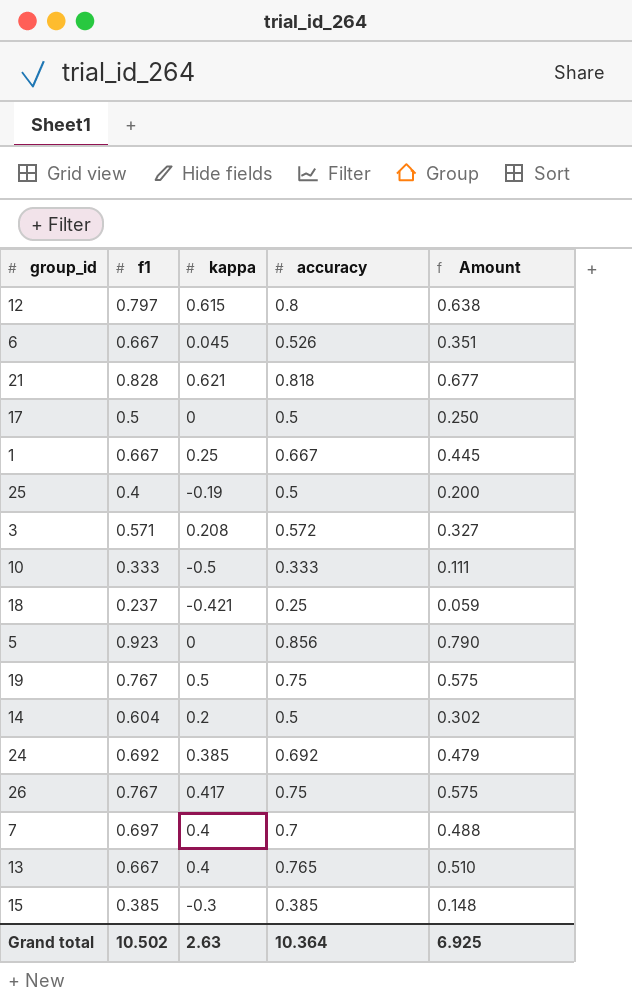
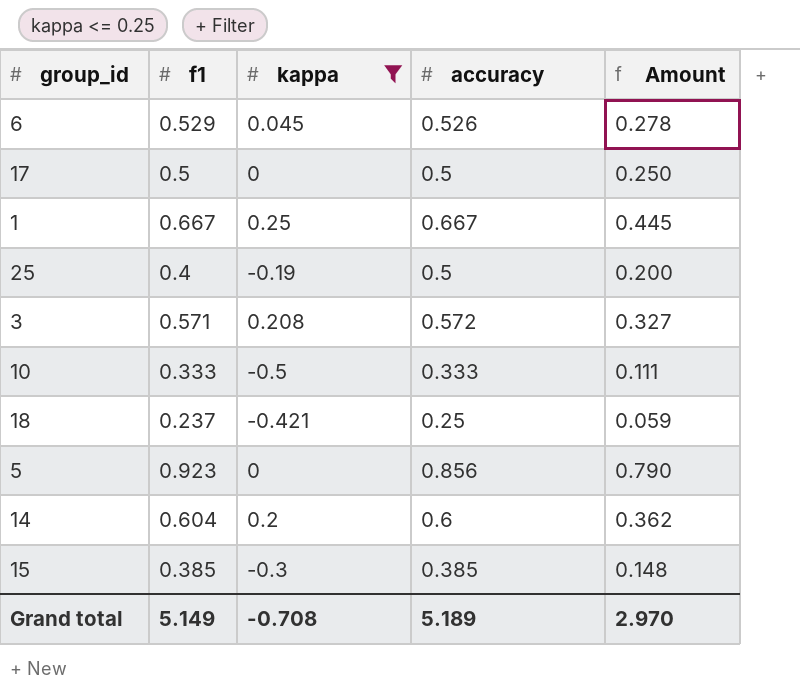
filter: none -> kappa <= 0.25
6 | f1: 0.667 -> 0.529
6 | Amount: 0.351 -> 0.278
14 | accuracy: 0.5 -> 0.6
14 | Amount: 0.302 -> 0.362
Grand total | f1: 10.502 -> 5.149
Grand total | kappa: 2.63 -> -0.708
Grand total | accuracy: 10.364 -> 5.189
Grand total | Amount: 6.925 -> 2.970

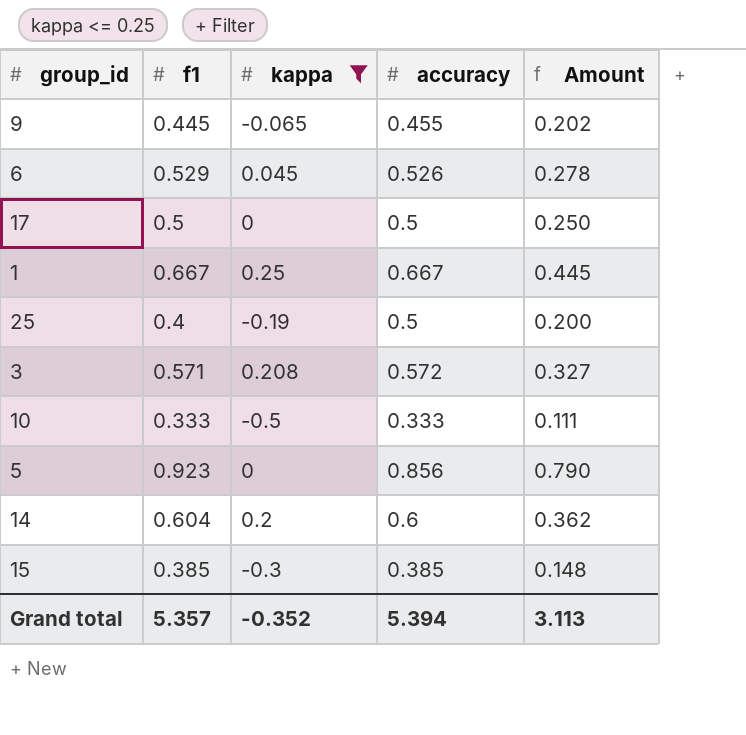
row 18: 0.237 | -0.421 | 0.25 | 0.059 -> none
row 9: none -> 0.445 | -0.065 | 0.455 | 0.202
Grand total | f1: 5.149 -> 5.357
Grand total | kappa: -0.708 -> -0.352
Grand total | accuracy: 5.189 -> 5.394
Grand total | Amount: 2.970 -> 3.113

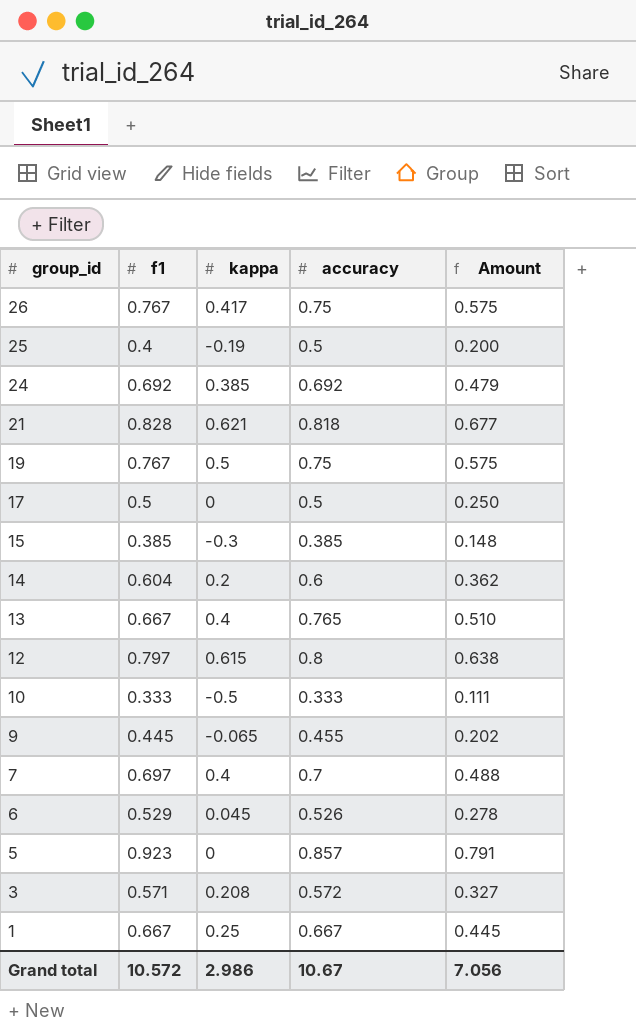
filter: kappa <= 0.25 -> none
row order: none -> group_id descending
5 | accuracy: 0.856 -> 0.857
5 | Amount: 0.790 -> 0.791
Grand total | f1: 5.357 -> 10.572
Grand total | kappa: -0.352 -> 2.986
Grand total | accuracy: 5.394 -> 10.67
Grand total | Amount: 3.113 -> 7.056

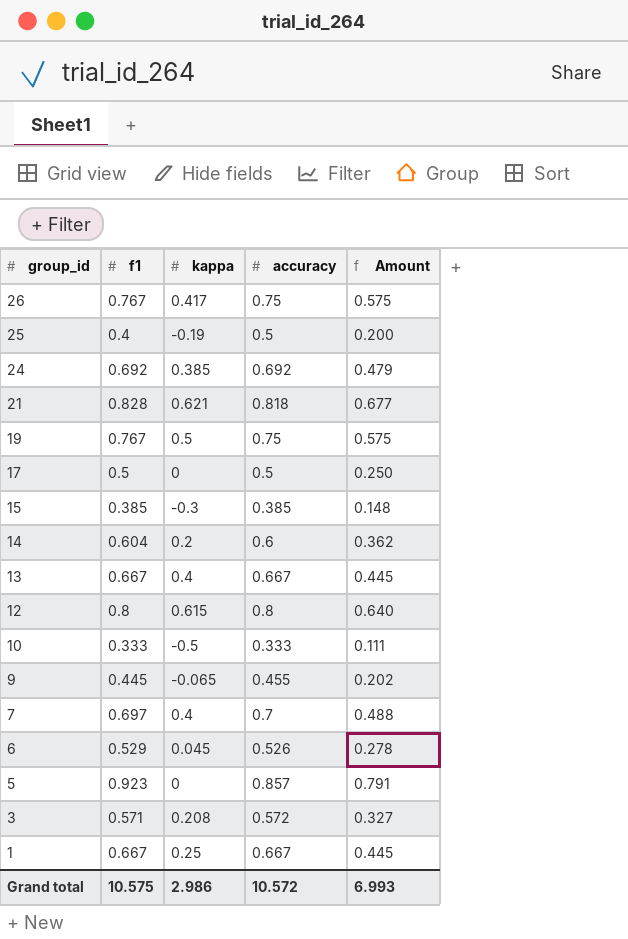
13 | accuracy: 0.765 -> 0.667
13 | Amount: 0.510 -> 0.445
12 | f1: 0.797 -> 0.8
12 | Amount: 0.638 -> 0.640
Grand total | f1: 10.572 -> 10.575
Grand total | accuracy: 10.67 -> 10.572
Grand total | Amount: 7.056 -> 6.993

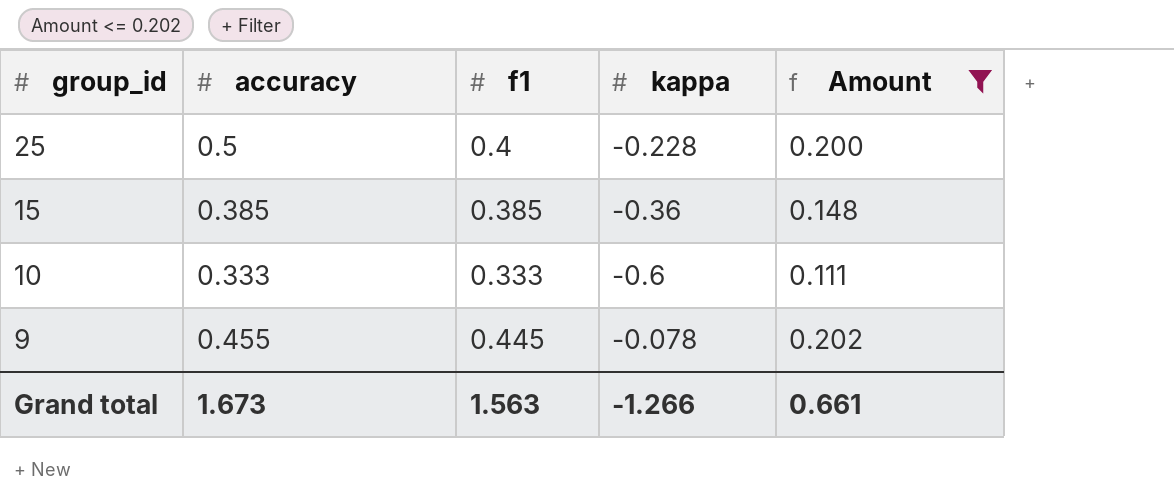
filter: none -> Amount <= 0.202
column accuracy | position: 4 -> 2
25 | kappa: -0.19 -> -0.228
15 | kappa: -0.3 -> -0.36
10 | kappa: -0.5 -> -0.6
9 | kappa: -0.065 -> -0.078
Grand total | accuracy: 10.572 -> 1.673
Grand total | f1: 10.575 -> 1.563
Grand total | kappa: 2.986 -> -1.266
Grand total | Amount: 6.993 -> 0.661

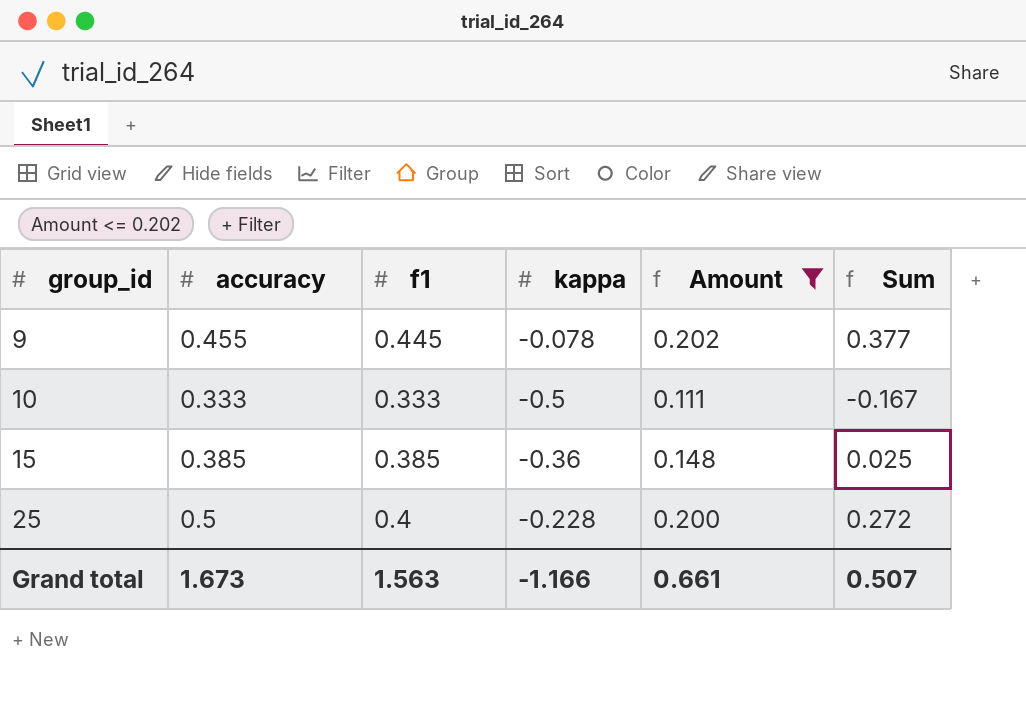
row order: group_id descending -> group_id ascending
column Sum | formula: none -> [accuracy] + [kappa]
10 | kappa: -0.6 -> -0.5
Grand total | kappa: -1.266 -> -1.166

